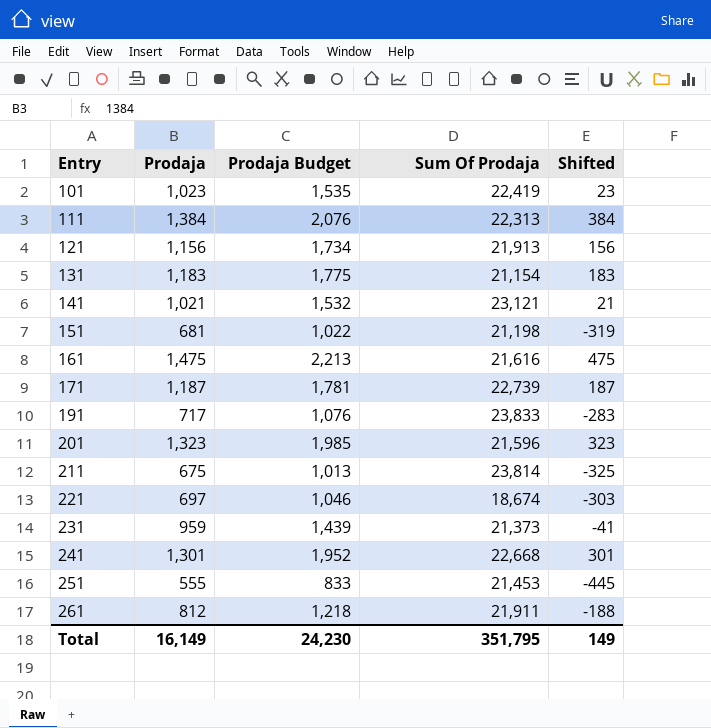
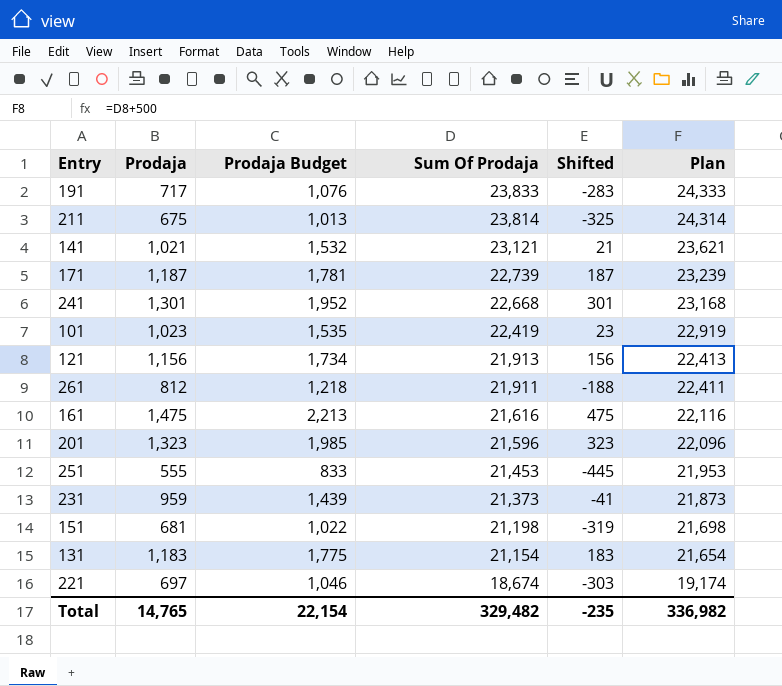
row order: Entry ascending -> Sum Of Prodaja descending
column Plan | formula: none -> [Sum Of Prodaja] + 500
row 111: 1,384 | 2,076 | 22,313 | 384 -> none
Total | Prodaja: 16,149 -> 14,765
Total | Prodaja Budget: 24,230 -> 22,154
Total | Sum Of Prodaja: 351,795 -> 329,482
Total | Shifted: 149 -> -235

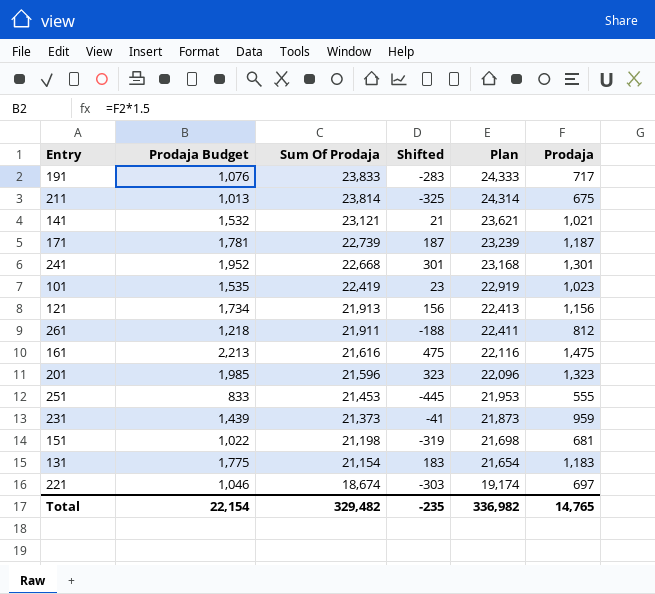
column Prodaja | position: 2 -> 6

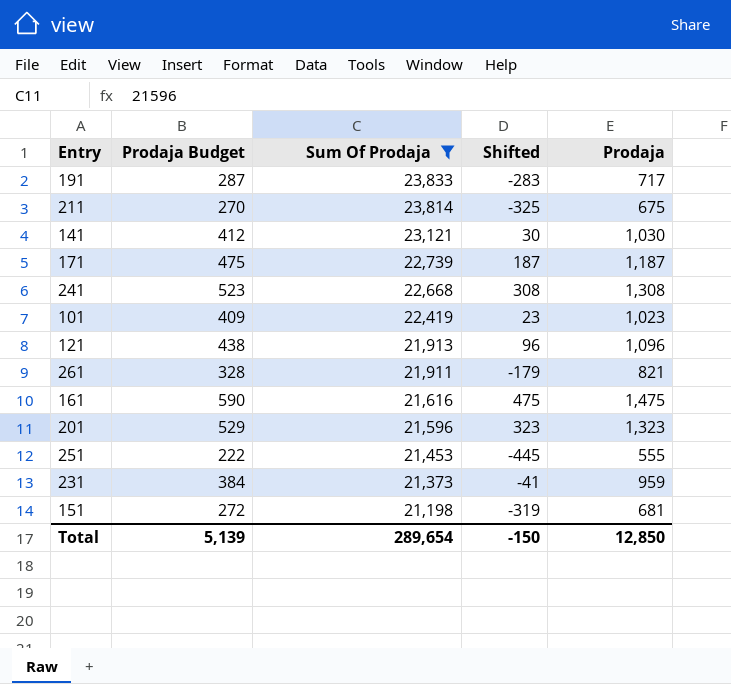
filter: none -> Sum Of Prodaja >= 21,198
column Plan | formula: [Sum Of Prodaja] + 500 -> none
column Prodaja Budget | formula: [Prodaja] * 1.5 -> [Prodaja] * 0.4
141 | Shifted: 21 -> 30
141 | Prodaja: 1,021 -> 1,030
241 | Shifted: 301 -> 308
241 | Prodaja: 1,301 -> 1,308
121 | Shifted: 156 -> 96
121 | Prodaja: 1,156 -> 1,096
261 | Shifted: -188 -> -179
261 | Prodaja: 812 -> 821
Total | Prodaja Budget: 22,154 -> 5,139
Total | Sum Of Prodaja: 329,482 -> 289,654
Total | Shifted: -235 -> -150
Total | Prodaja: 14,765 -> 12,850

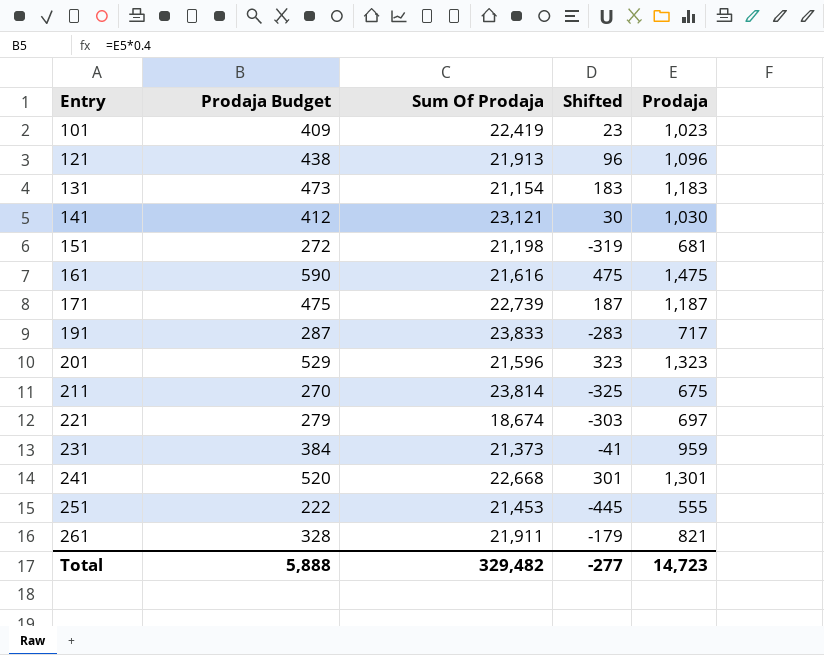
filter: Sum Of Prodaja >= 21,198 -> none
row order: Sum Of Prodaja descending -> Entry ascending
241 | Prodaja Budget: 523 -> 520
241 | Shifted: 308 -> 301
241 | Prodaja: 1,308 -> 1,301
Total | Prodaja Budget: 5,139 -> 5,888
Total | Sum Of Prodaja: 289,654 -> 329,482
Total | Shifted: -150 -> -277
Total | Prodaja: 12,850 -> 14,723

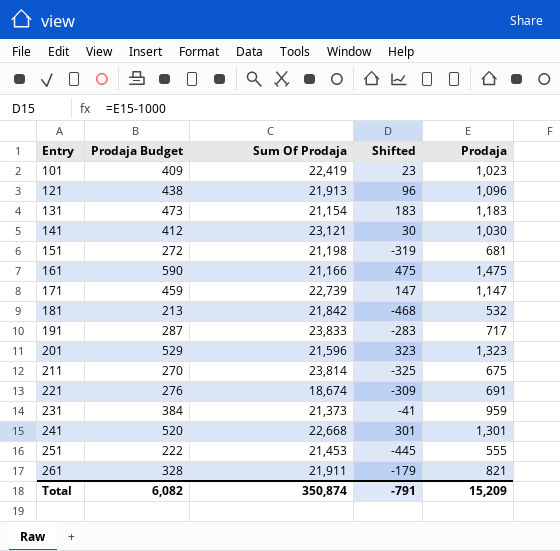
161 | Sum Of Prodaja: 21,616 -> 21,166
171 | Prodaja Budget: 475 -> 459
171 | Shifted: 187 -> 147
171 | Prodaja: 1,187 -> 1,147
row 181: none -> 213 | 21,842 | -468 | 532
221 | Prodaja Budget: 279 -> 276
221 | Shifted: -303 -> -309
221 | Prodaja: 697 -> 691
Total | Prodaja Budget: 5,888 -> 6,082
Total | Sum Of Prodaja: 329,482 -> 350,874
Total | Shifted: -277 -> -791
Total | Prodaja: 14,723 -> 15,209

